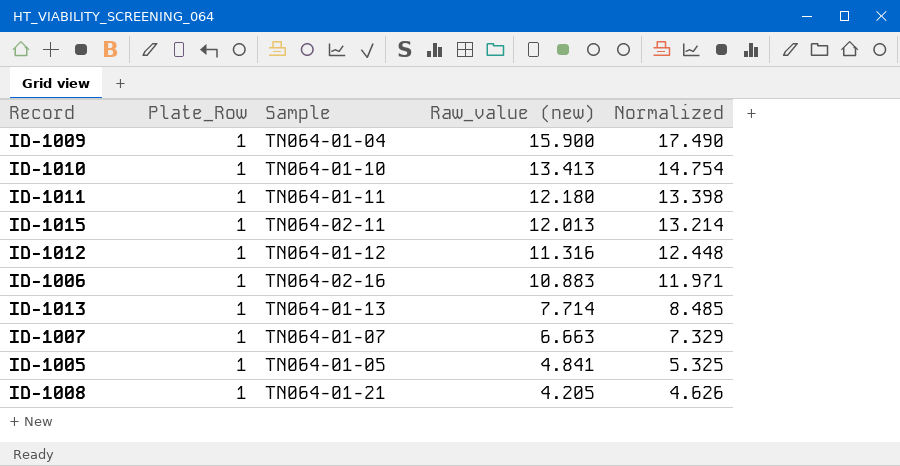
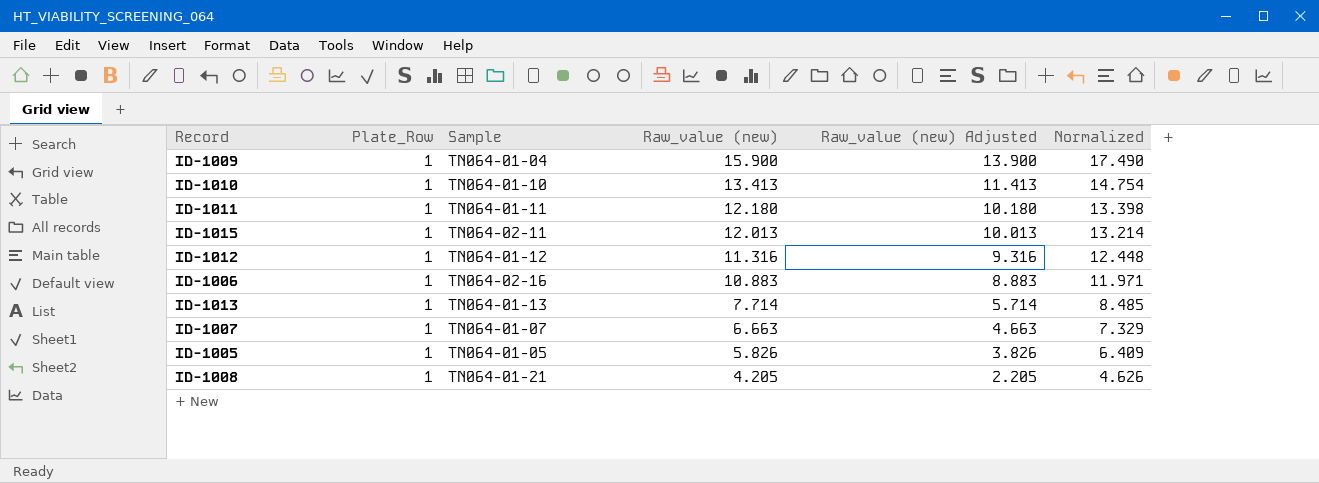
column Raw_value (new) Adjusted | formula: none -> [Raw_value (new)] - 2
ID-1005 | Raw_value (new): 4.841 -> 5.826
ID-1005 | Normalized: 5.325 -> 6.409

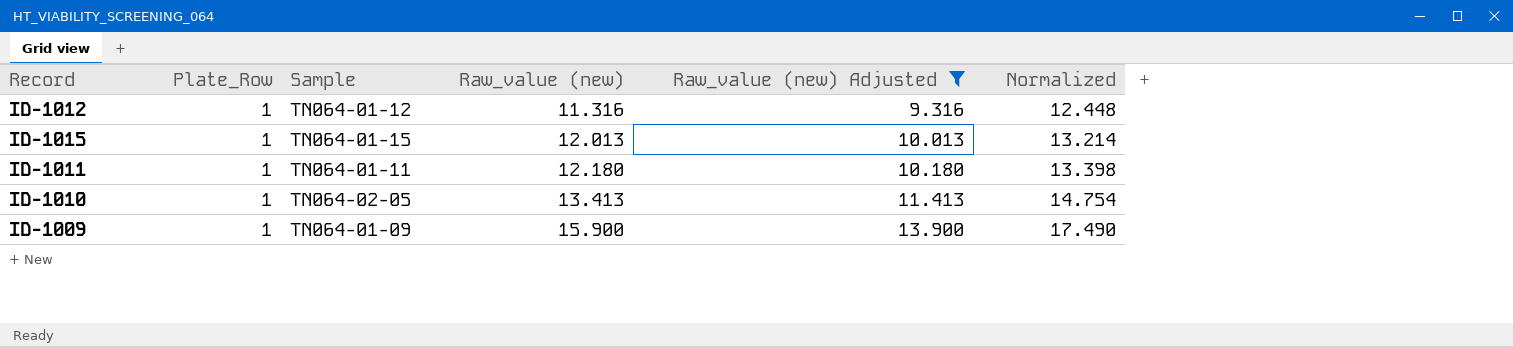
filter: none -> Raw_value (new) Adjusted >= 9.316
row order: Raw_value (new) descending -> Raw_value (new) ascending
ID-1015 | Sample: TN064-02-11 -> TN064-01-15
ID-1010 | Sample: TN064-01-10 -> TN064-02-05
ID-1009 | Sample: TN064-01-04 -> TN064-01-09

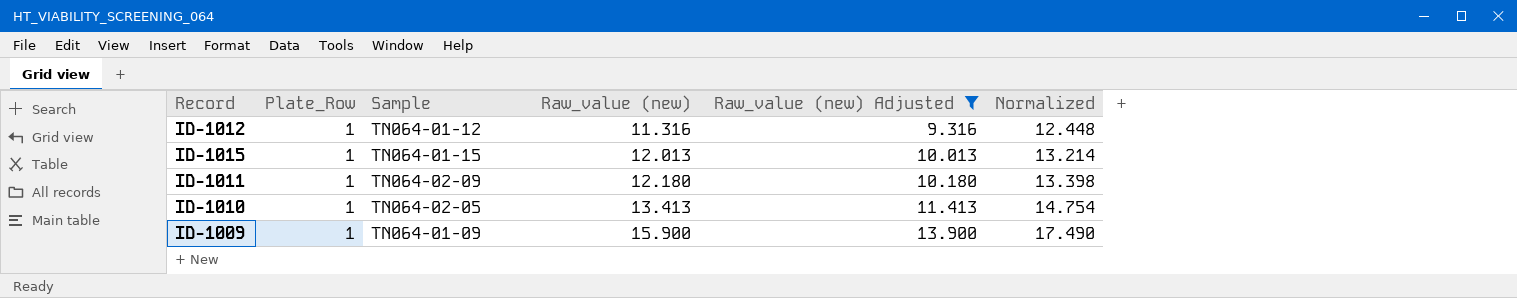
ID-1011 | Sample: TN064-01-11 -> TN064-02-09

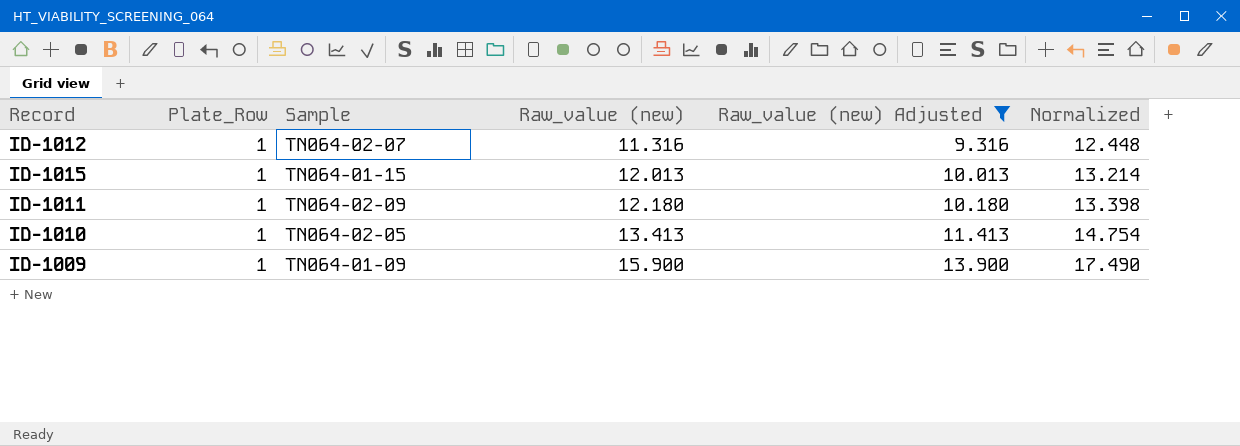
ID-1012 | Sample: TN064-01-12 -> TN064-02-07

